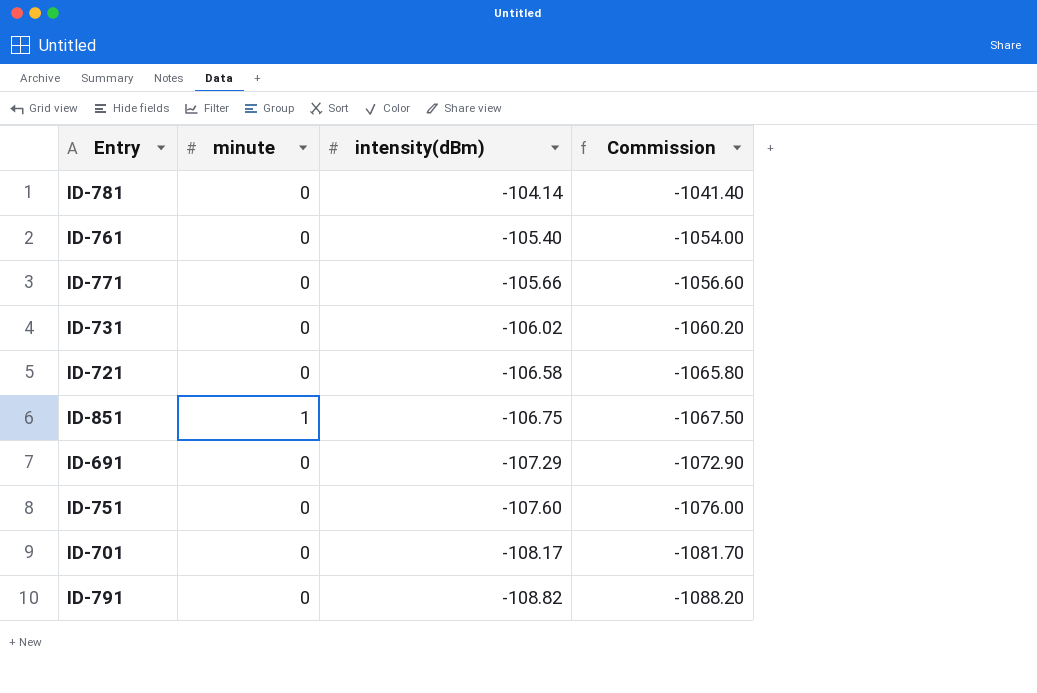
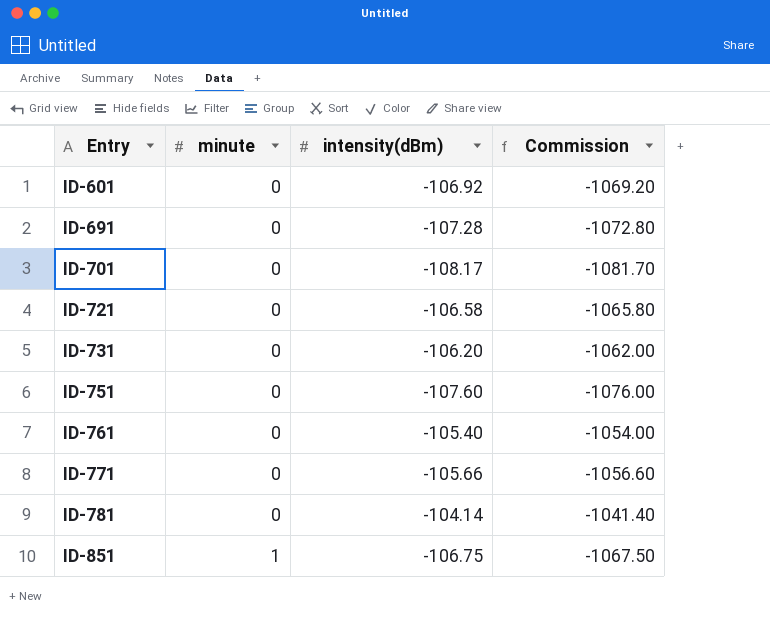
row order: intensity(dBm) descending -> Entry ascending
row ID-791: 0 | -108.82 | -1088.20 -> none
row ID-601: none -> 0 | -106.92 | -1069.20
ID-691 | intensity(dBm): -107.29 -> -107.28
ID-691 | Commission: -1072.90 -> -1072.80
ID-731 | intensity(dBm): -106.02 -> -106.20
ID-731 | Commission: -1060.20 -> -1062.00

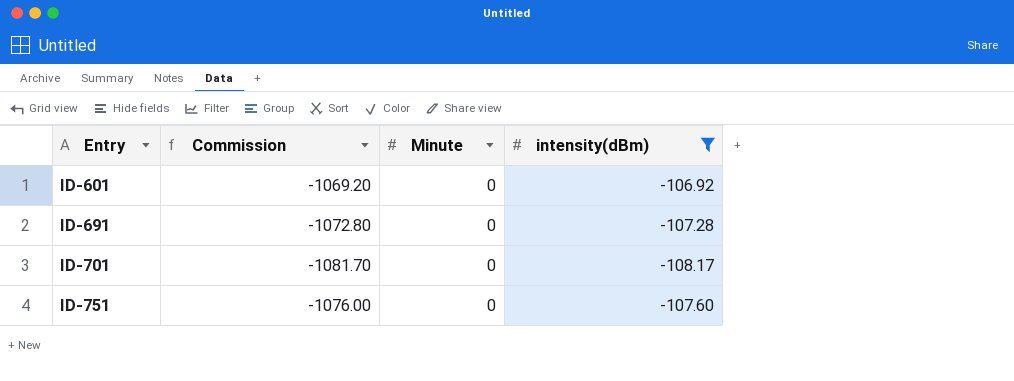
filter: none -> intensity(dBm) <= -106.92
column Commission | position: 4 -> 2
column name: minute -> Minute

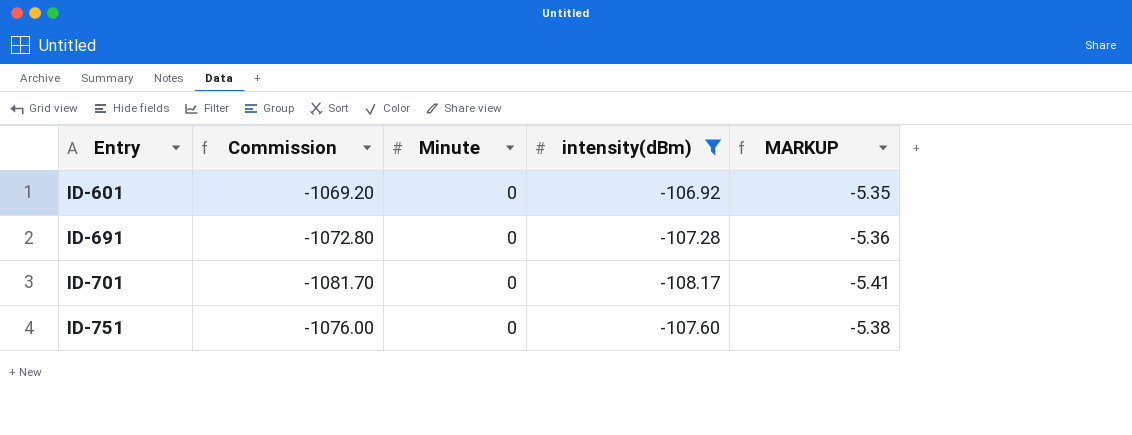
column MARKUP | formula: none -> [intensity(dBm)] * 0.05

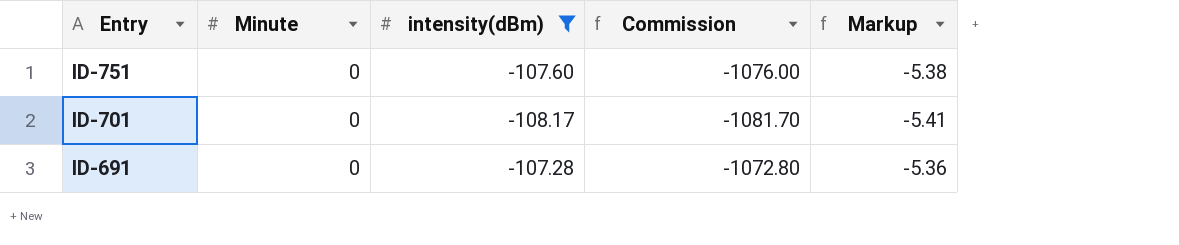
row order: Entry ascending -> Entry descending
column Commission | position: 2 -> 4
column name: MARKUP -> Markup
row ID-601: -1069.20 | 0 | -106.92 | -5.35 -> none

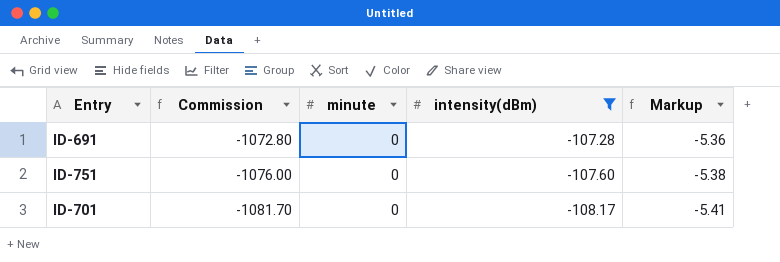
row order: Entry descending -> Commission descending
column Commission | position: 4 -> 2
column name: Minute -> minute

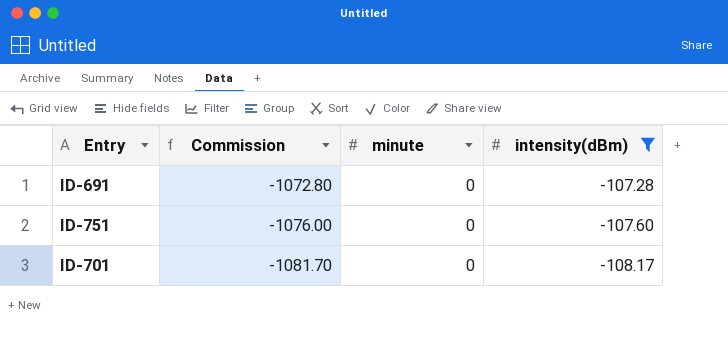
column Markup | formula: [intensity(dBm)] * 0.05 -> none

